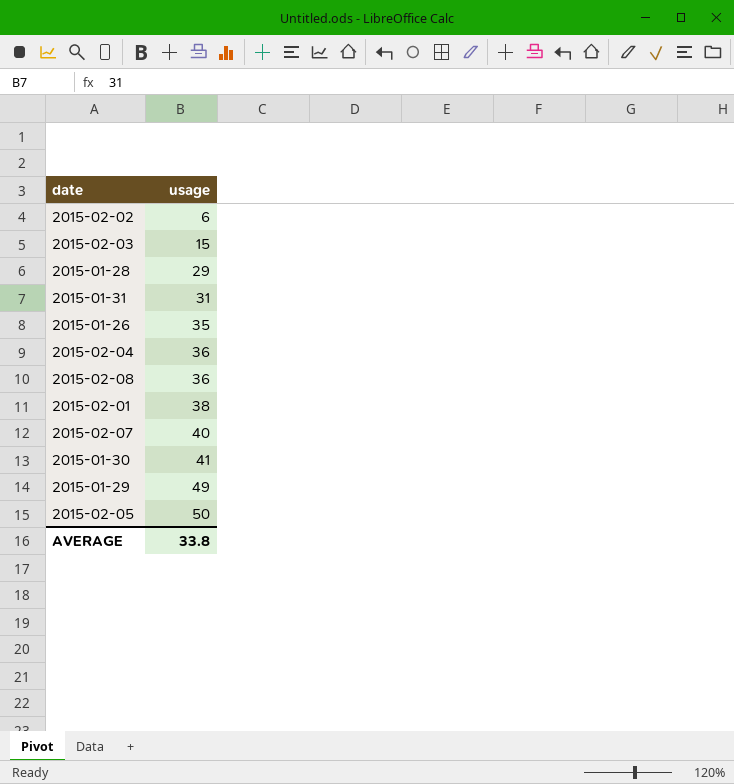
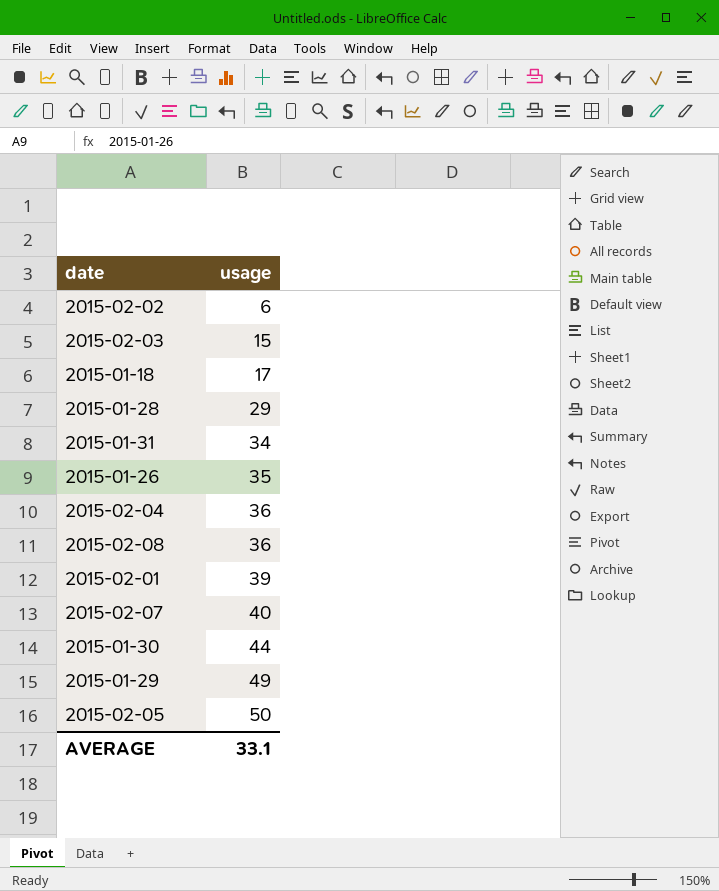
row 2015-01-18: none -> 17
2015-01-31 | usage: 31 -> 34
2015-02-01 | usage: 38 -> 39
2015-01-30 | usage: 41 -> 44
AVERAGE | usage: 33.8 -> 33.1

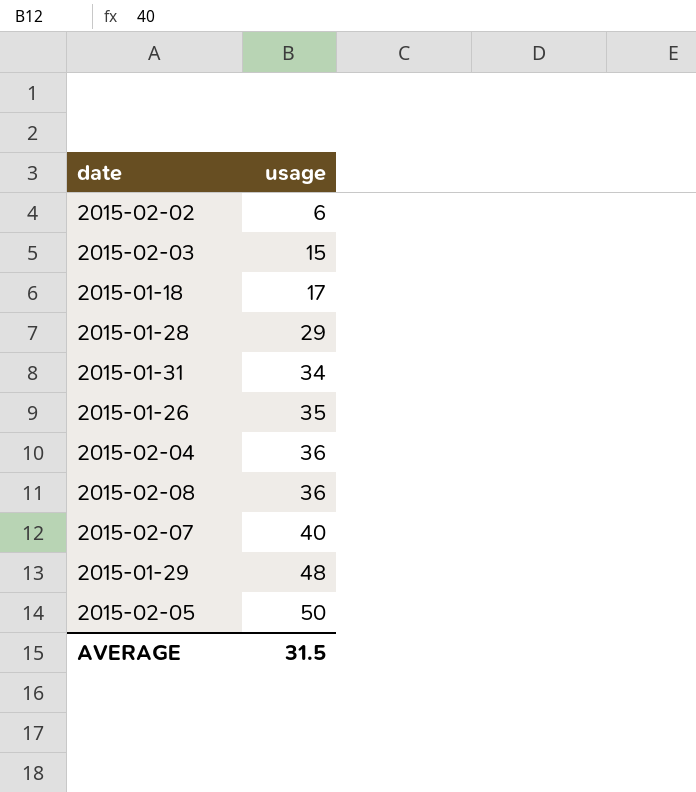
row 2015-02-01: 39 -> none
row 2015-01-30: 44 -> none
2015-01-29 | usage: 49 -> 48
AVERAGE | usage: 33.1 -> 31.5

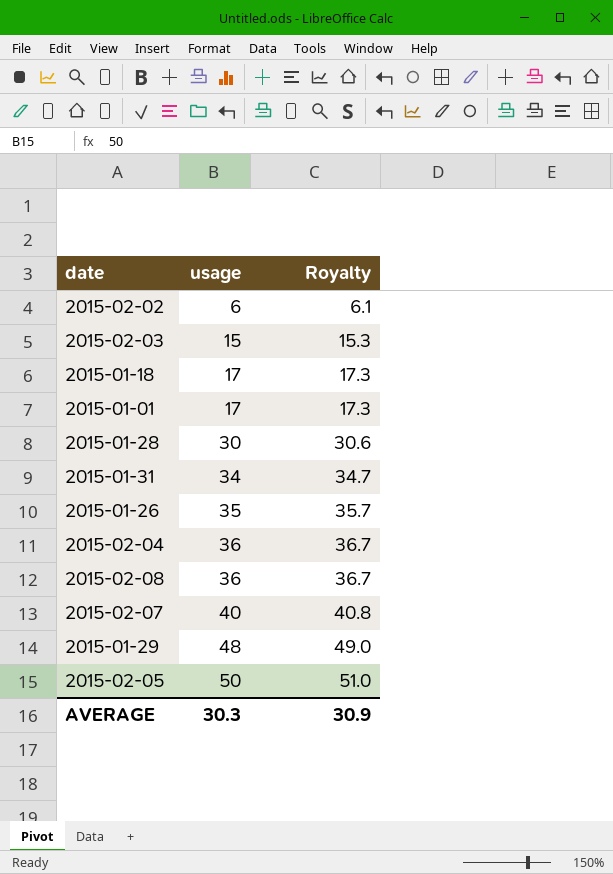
column Royalty | formula: none -> [usage] * 1.02
row 2015-01-01: none -> 17 | 17.3
2015-01-28 | usage: 29 -> 30
AVERAGE | usage: 31.5 -> 30.3

